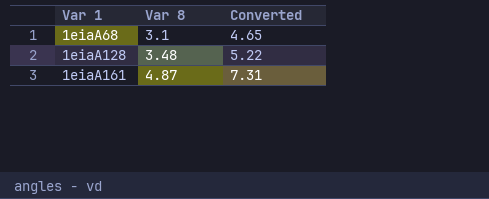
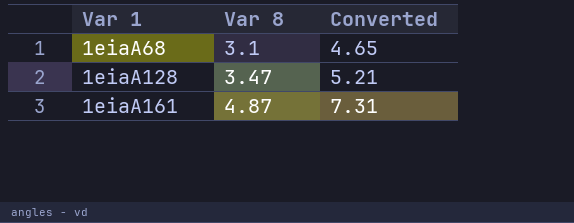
1eiaA128 | Var 8: 3.48 -> 3.47
1eiaA128 | Converted: 5.22 -> 5.21

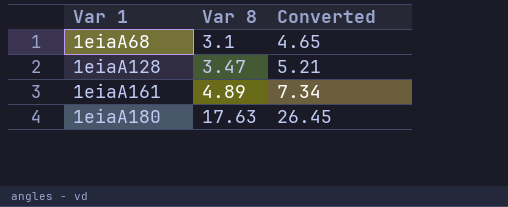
1eiaA161 | Var 8: 4.87 -> 4.89
1eiaA161 | Converted: 7.31 -> 7.34
row 1eiaA180: none -> 17.63 | 26.45

